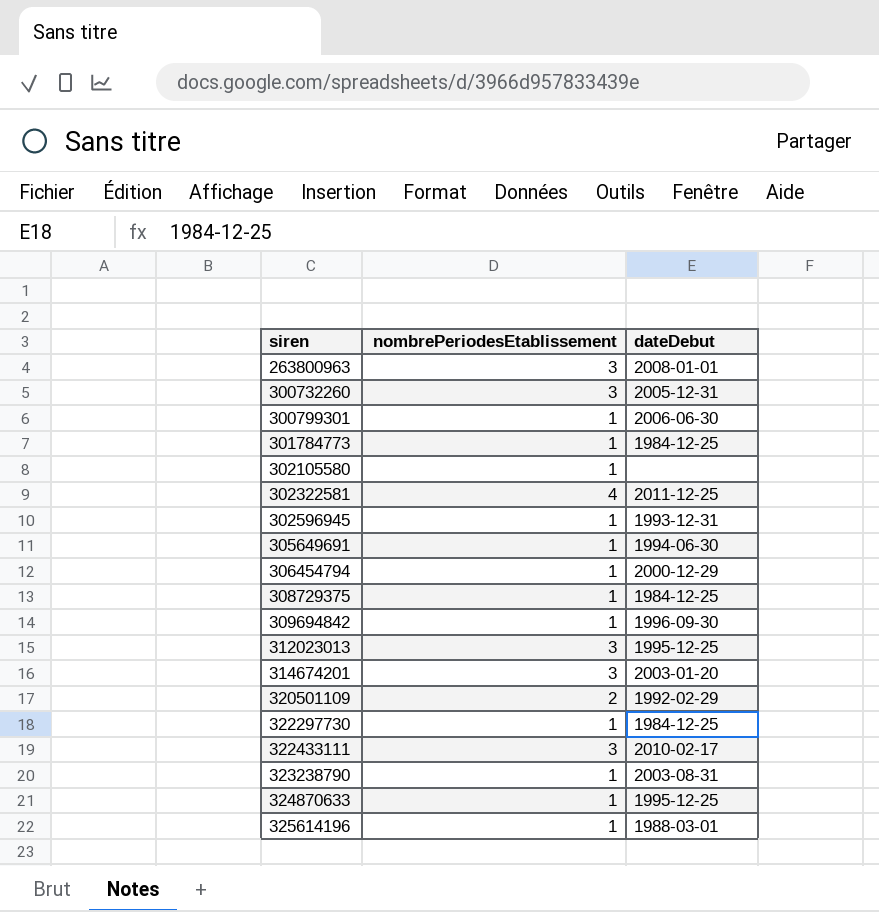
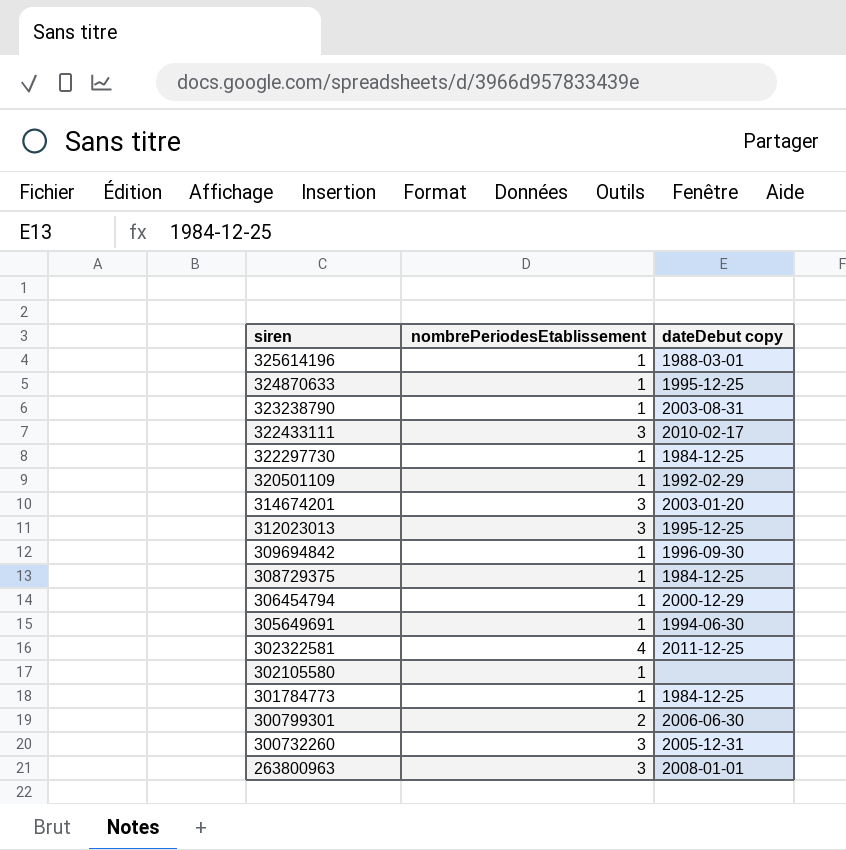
row order: siren ascending -> siren descending
column name: dateDebut -> dateDebut copy
row 302596945: 1 | 1993-12-31 -> none
320501109 | nombrePeriodesEtablissement: 2 -> 1
300799301 | nombrePeriodesEtablissement: 1 -> 2

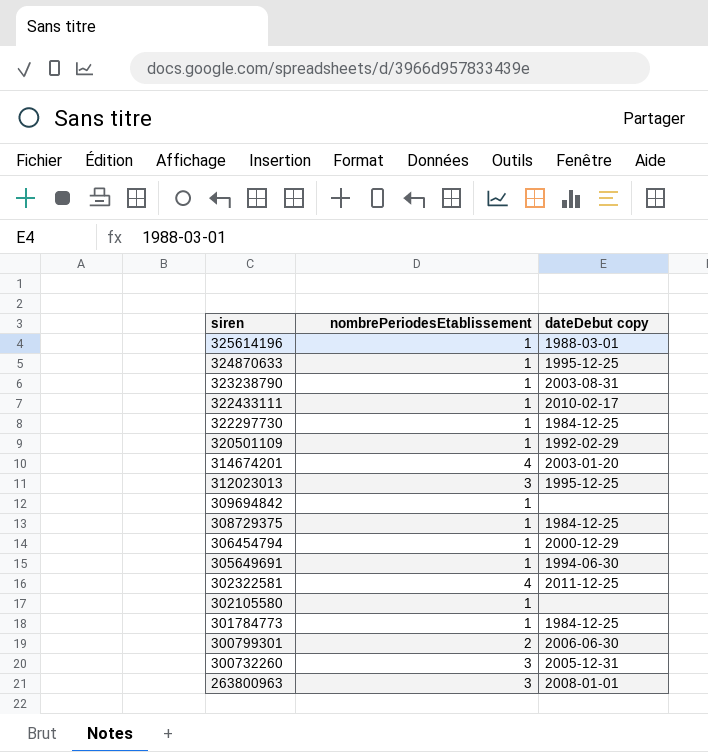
322433111 | nombrePeriodesEtablissement: 3 -> 1
314674201 | nombrePeriodesEtablissement: 3 -> 4
309694842 | dateDebut copy: 1996-09-30 -> none

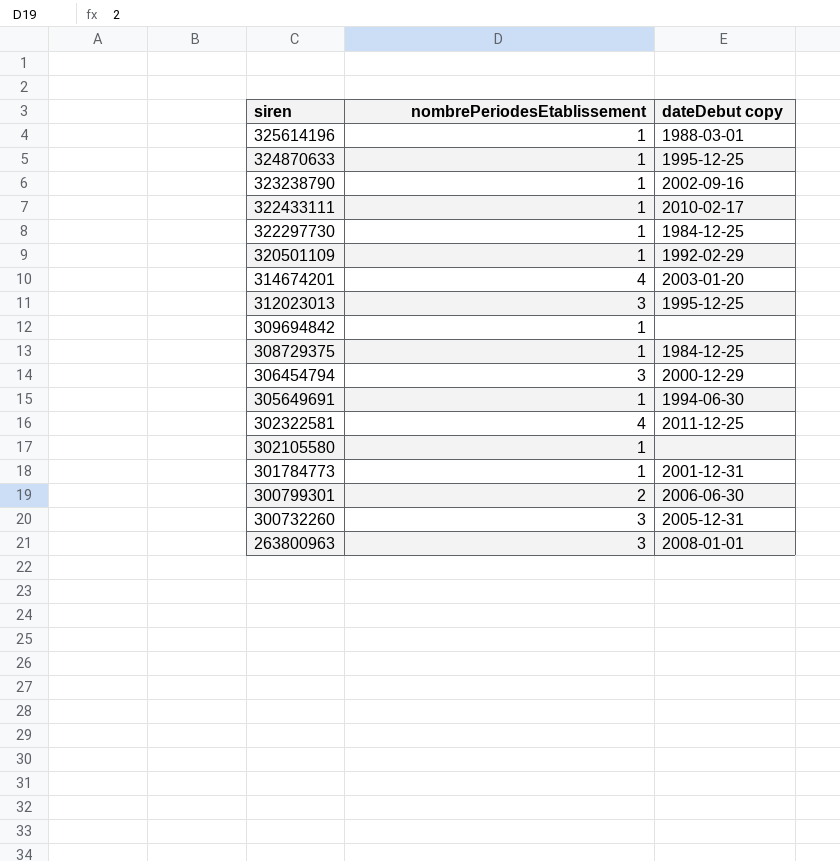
323238790 | dateDebut copy: 2003-08-31 -> 2002-09-16
306454794 | nombrePeriodesEtablissement: 1 -> 3
301784773 | dateDebut copy: 1984-12-25 -> 2001-12-31

